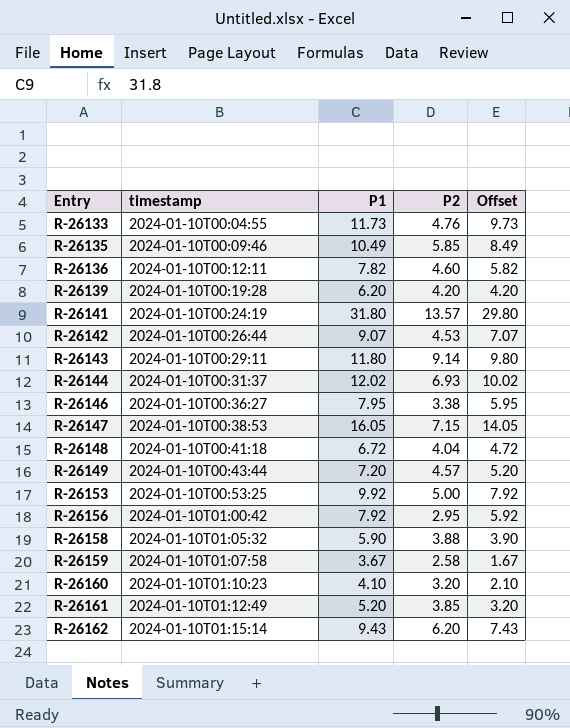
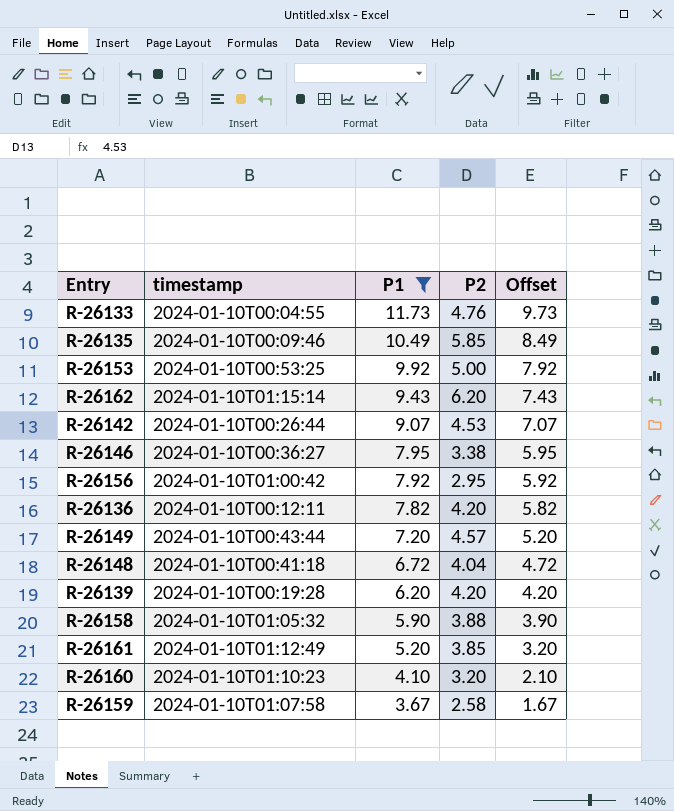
filter: none -> P1 <= 11.73
row order: Entry ascending -> P1 descending
R-26136 | P2: 4.60 -> 4.20

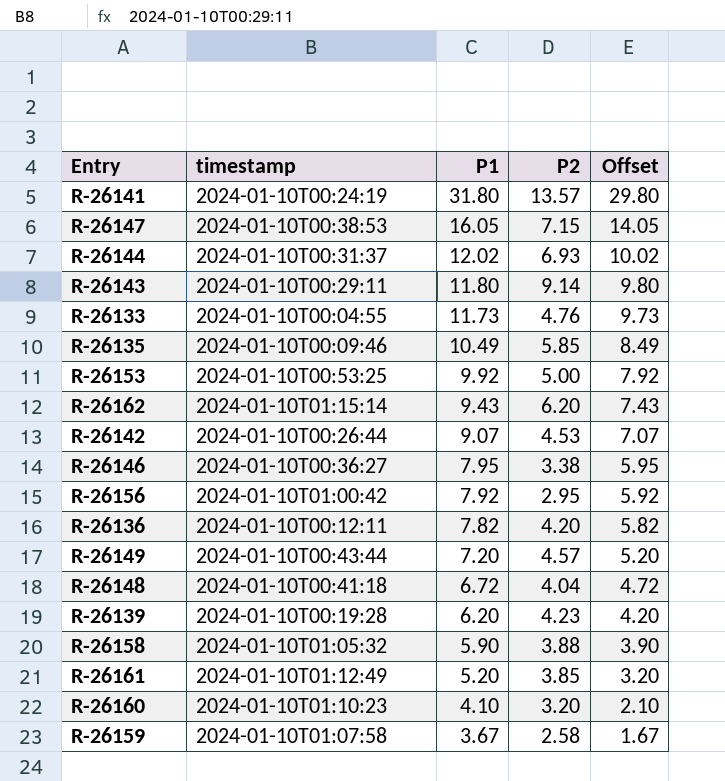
filter: P1 <= 11.73 -> none
R-26139 | P2: 4.20 -> 4.23

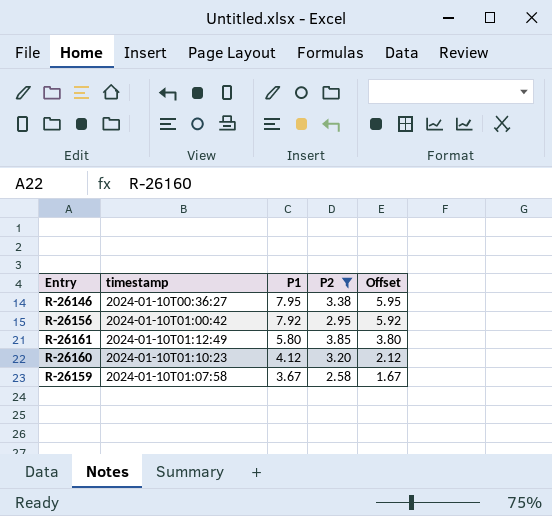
filter: none -> P2 <= 3.85
R-26161 | P1: 5.20 -> 5.80
R-26161 | Offset: 3.20 -> 3.80
R-26160 | P1: 4.10 -> 4.12
R-26160 | Offset: 2.10 -> 2.12

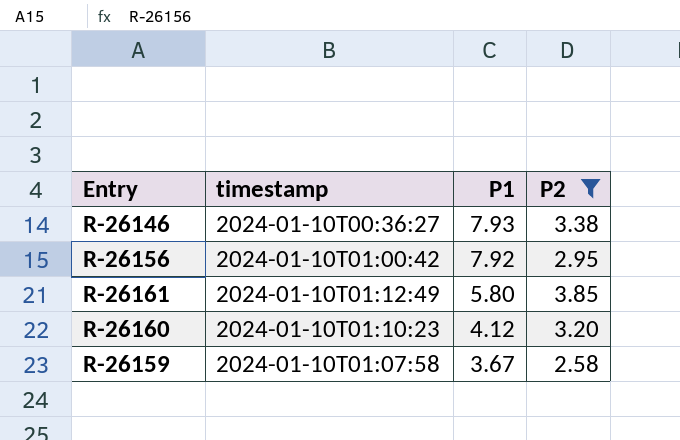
column Offset | formula: [P1] - 2 -> none
R-26146 | P1: 7.95 -> 7.93

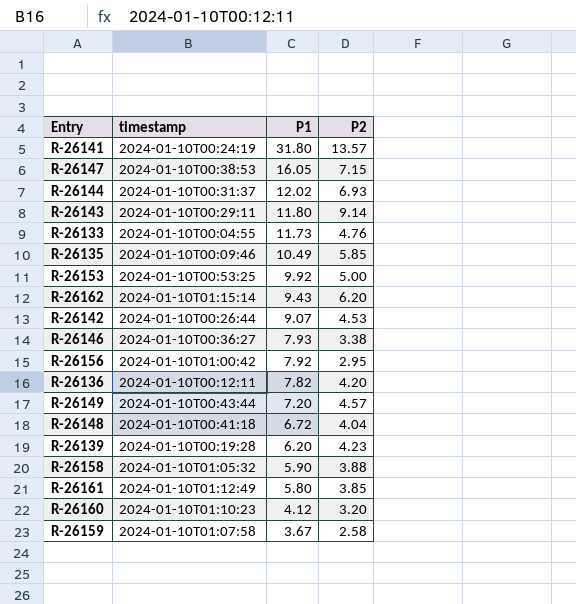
filter: P2 <= 3.85 -> none

